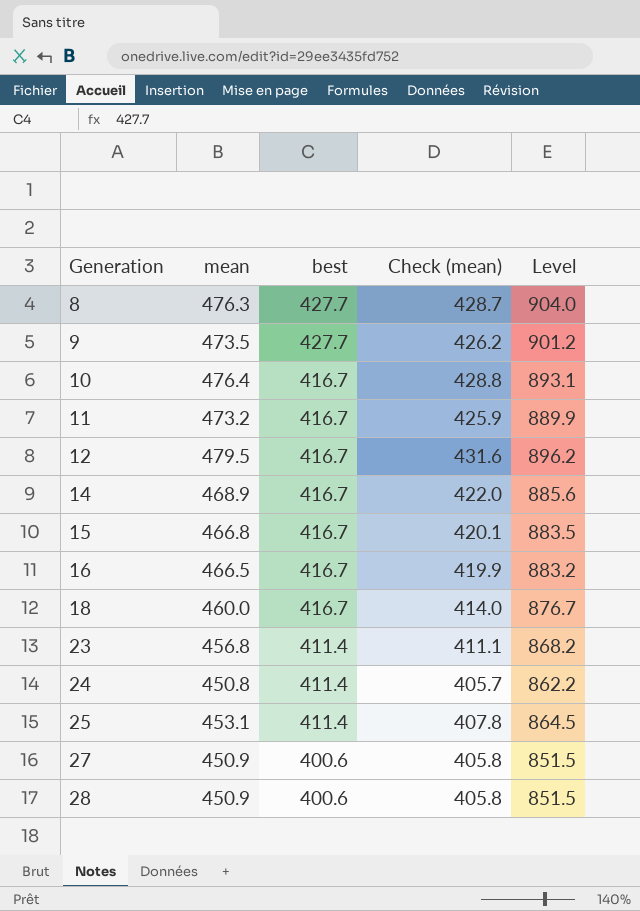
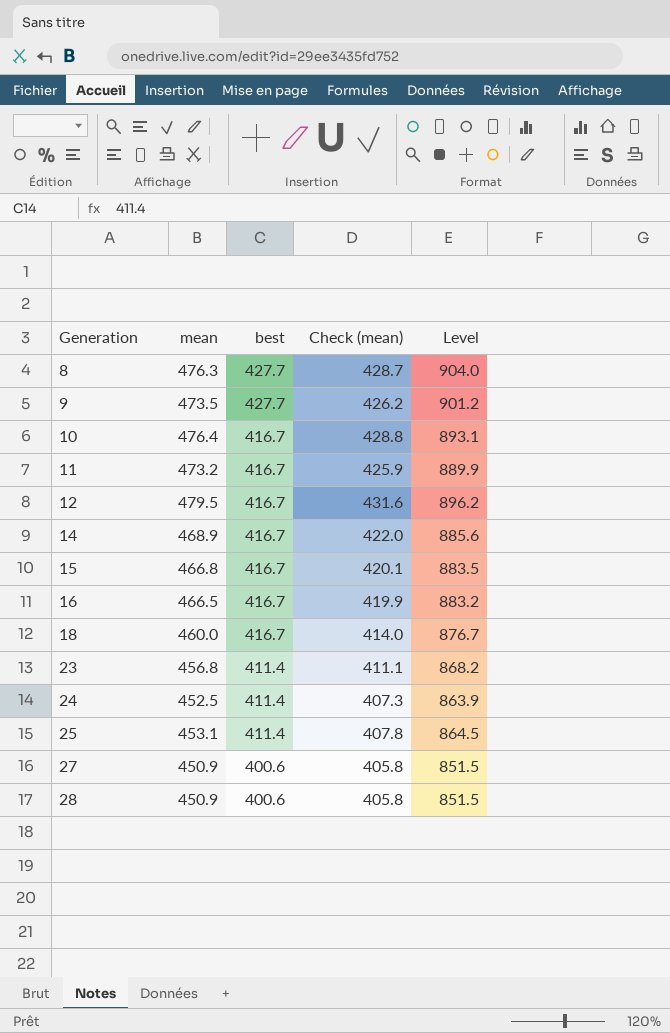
24 | mean: 450.8 -> 452.5
24 | Check (mean): 405.7 -> 407.3
24 | Level: 862.2 -> 863.9

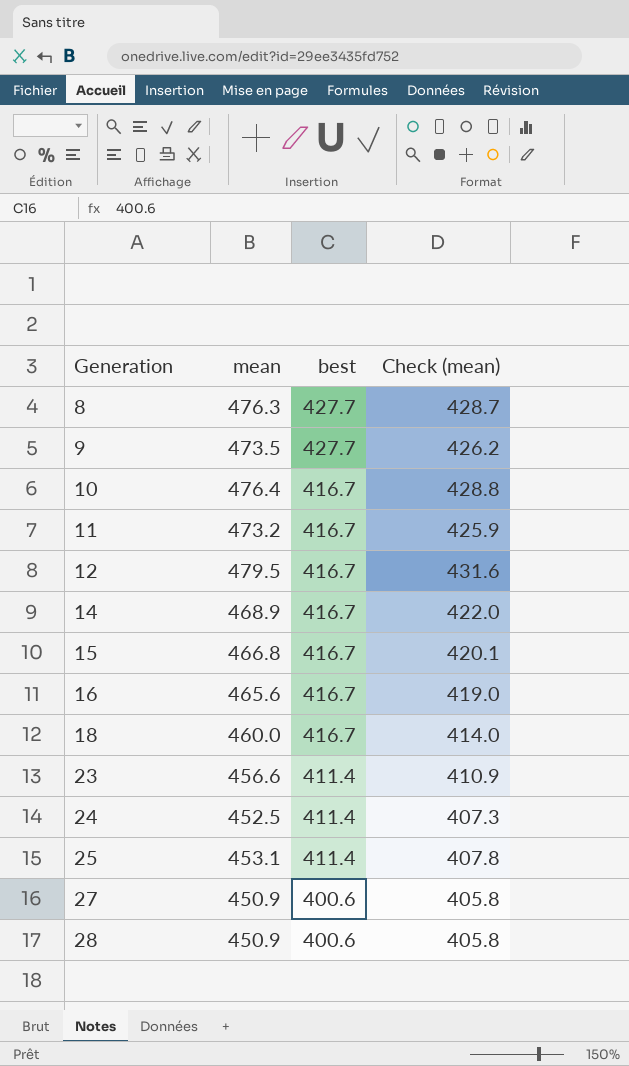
column Level | formula: [mean] + [best] -> none
16 | mean: 466.5 -> 465.6
16 | Check (mean): 419.9 -> 419.0
23 | mean: 456.8 -> 456.6
23 | Check (mean): 411.1 -> 410.9

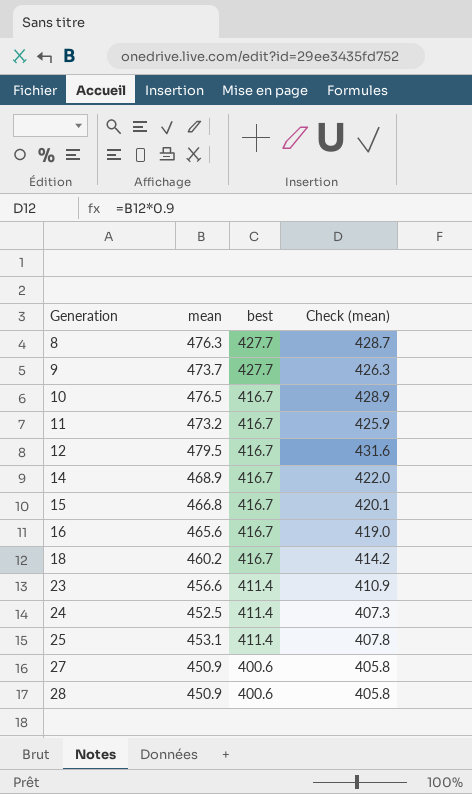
9 | mean: 473.5 -> 473.7
9 | Check (mean): 426.2 -> 426.3
10 | mean: 476.4 -> 476.5
10 | Check (mean): 428.8 -> 428.9
18 | mean: 460.0 -> 460.2
18 | Check (mean): 414.0 -> 414.2

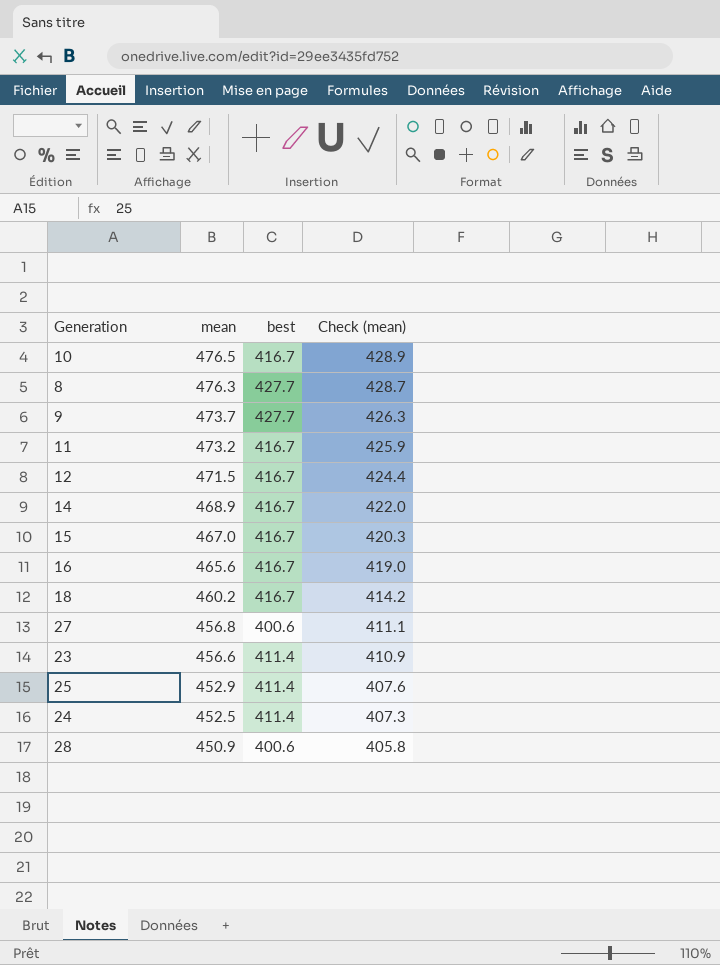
row order: Generation ascending -> mean descending
12 | mean: 479.5 -> 471.5
12 | Check (mean): 431.6 -> 424.4
15 | mean: 466.8 -> 467.0
15 | Check (mean): 420.1 -> 420.3
27 | mean: 450.9 -> 456.8
27 | Check (mean): 405.8 -> 411.1
25 | mean: 453.1 -> 452.9
25 | Check (mean): 407.8 -> 407.6

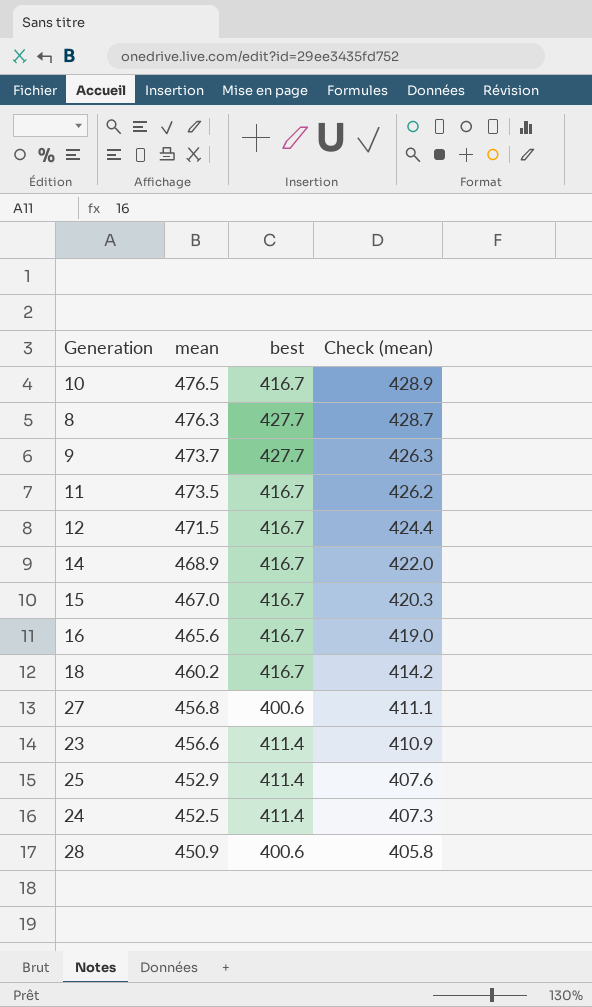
11 | mean: 473.2 -> 473.5
11 | Check (mean): 425.9 -> 426.2

